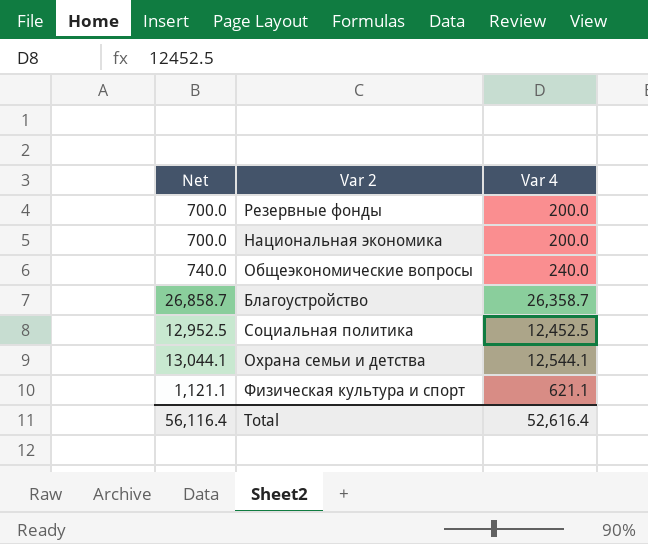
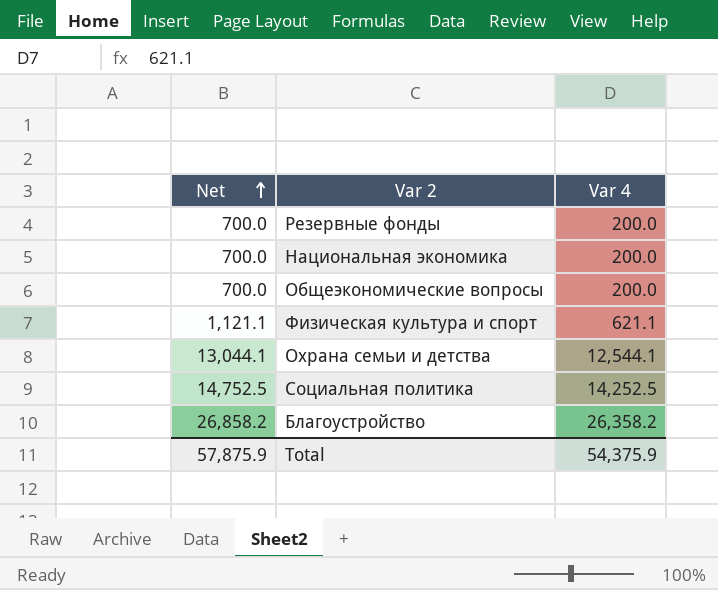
row order: none -> Net ascending
Общеэкономические вопросы | Net: 740.0 -> 700.0
Общеэкономические вопросы | Var 4: 240.0 -> 200.0
Социальная политика | Net: 12,952.5 -> 14,752.5
Социальная политика | Var 4: 12,452.5 -> 14,252.5
Благоустройство | Net: 26,858.7 -> 26,858.2
Благоустройство | Var 4: 26,358.7 -> 26,358.2
Total | Net: 56,116.4 -> 57,875.9
Total | Var 4: 52,616.4 -> 54,375.9

